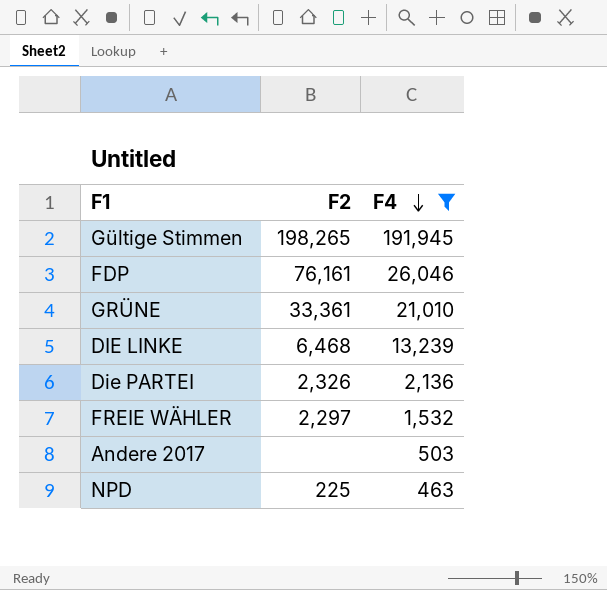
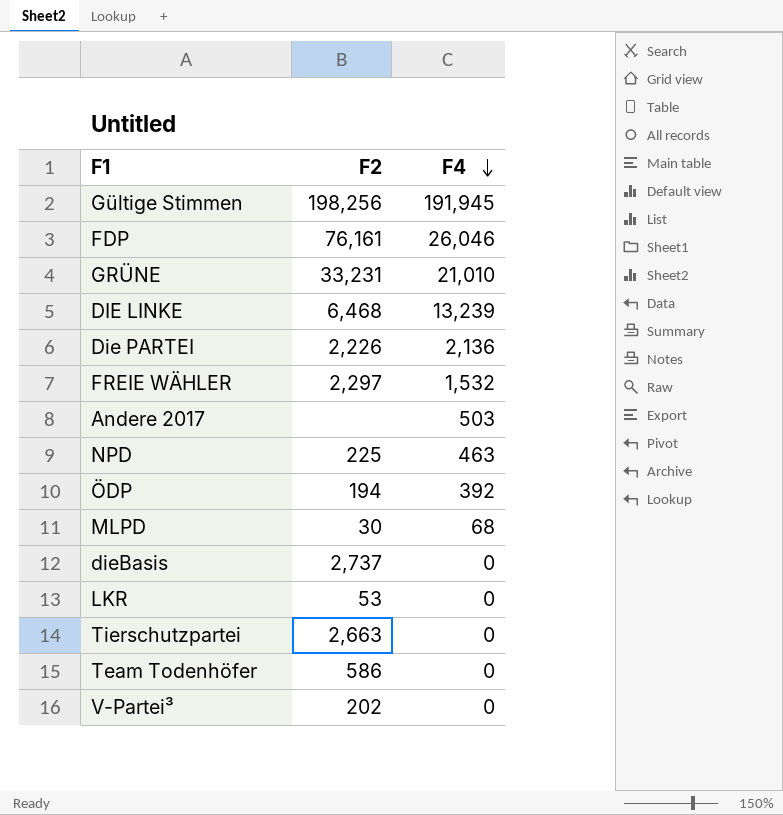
filter: F4 >= 463 -> none
Gültige Stimmen | F2: 198,265 -> 198,256
GRÜNE | F2: 33,361 -> 33,231
Die PARTEI | F2: 2,326 -> 2,226

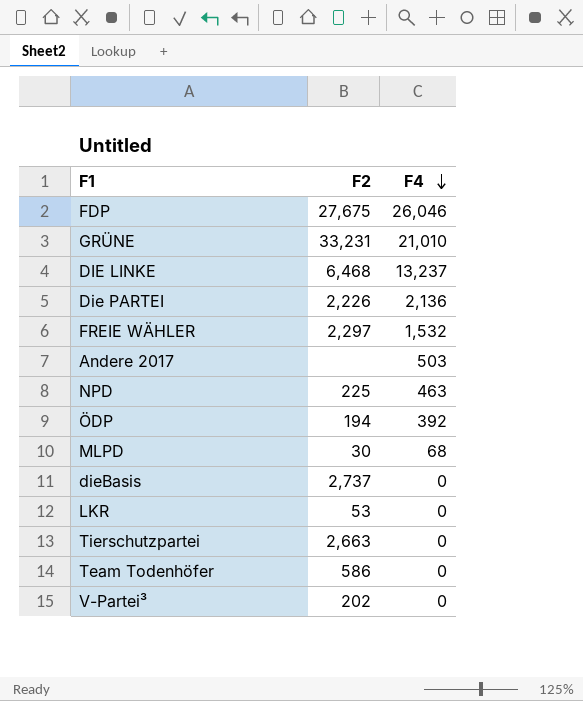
row Gültige Stimmen: 198,256 | 191,945 -> none
FDP | F2: 76,161 -> 27,675
DIE LINKE | F4: 13,239 -> 13,237

